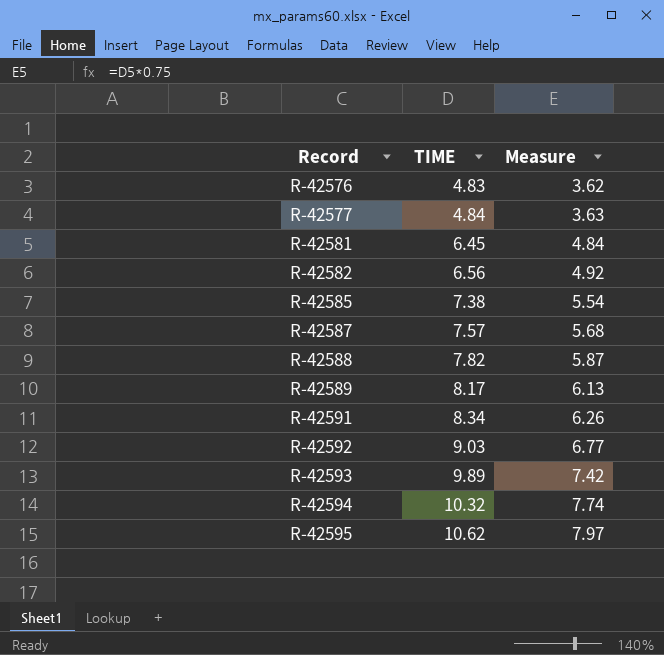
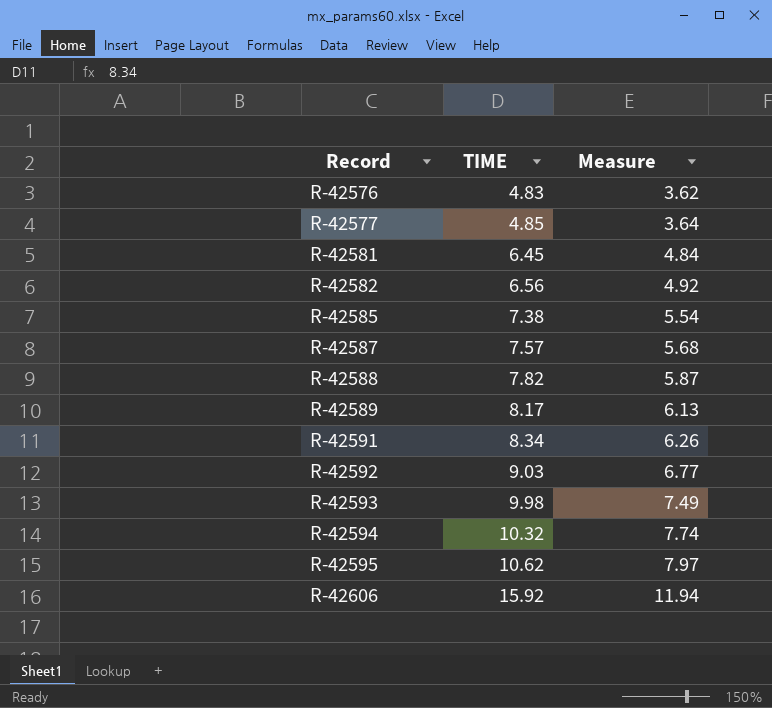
R-42577 | TIME: 4.84 -> 4.85
R-42577 | Measure: 3.63 -> 3.64
R-42593 | TIME: 9.89 -> 9.98
R-42593 | Measure: 7.42 -> 7.49
row R-42606: none -> 15.92 | 11.94

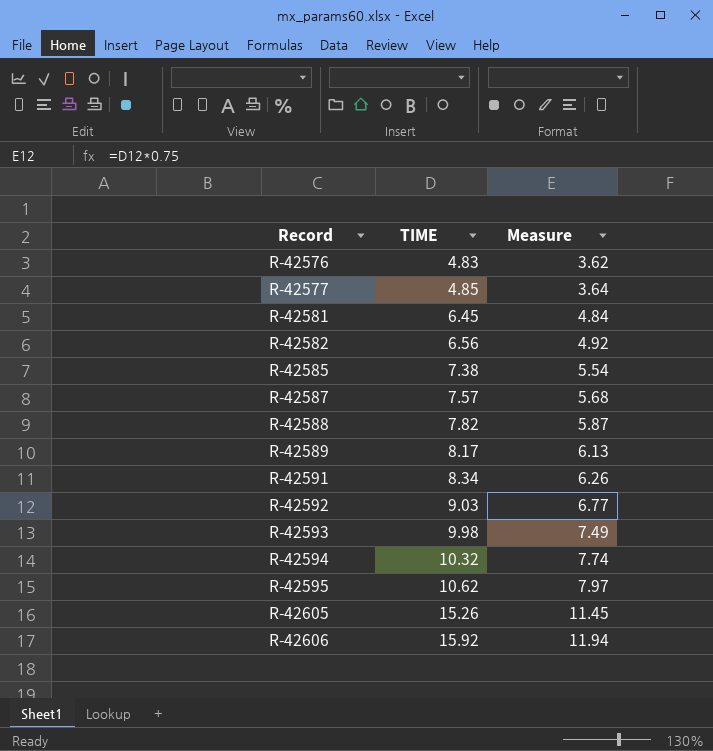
row R-42605: none -> 15.26 | 11.45

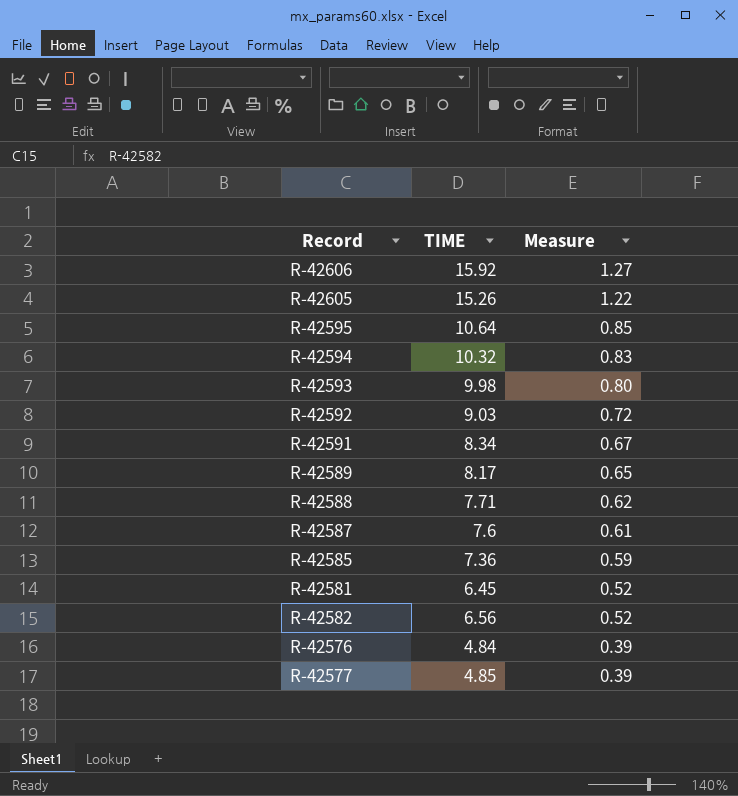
row order: Record ascending -> Measure descending
column Measure | formula: [TIME] * 0.75 -> [TIME] * 0.08
R-42595 | TIME: 10.62 -> 10.64
R-42588 | TIME: 7.82 -> 7.71
R-42587 | TIME: 7.57 -> 7.6
R-42585 | TIME: 7.38 -> 7.36
R-42576 | TIME: 4.83 -> 4.84

